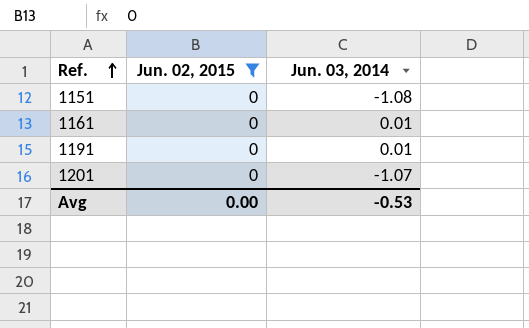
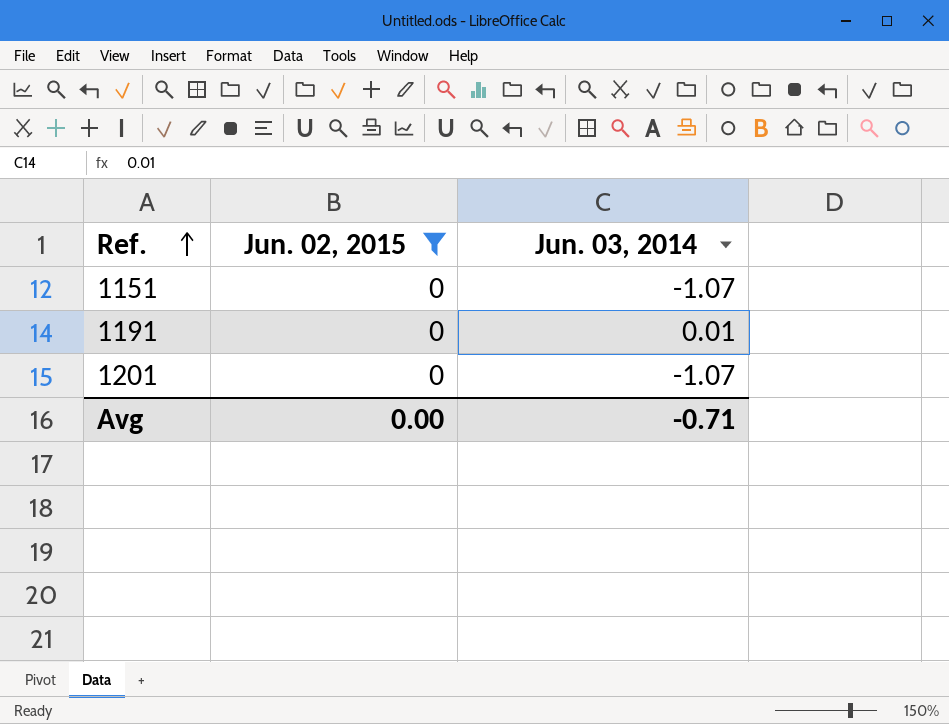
row 1161: 0 | 0.01 -> none
1151 | Jun. 03, 2014: -1.08 -> -1.07
Avg | Jun. 03, 2014: -0.53 -> -0.71

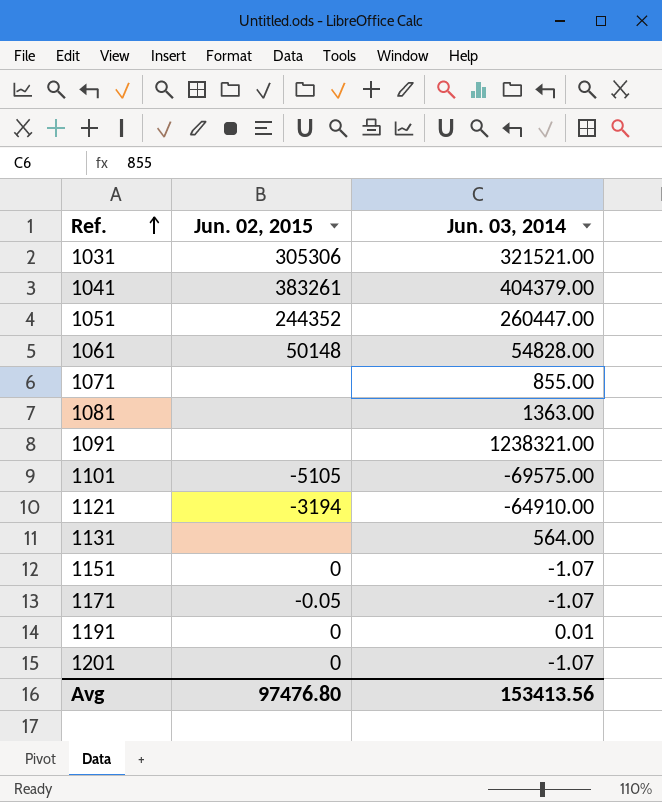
filter: Jun. 02, 2015 = 0 -> none
Avg | Jun. 02, 2015: 0.00 -> 97476.80
Avg | Jun. 03, 2014: -0.71 -> 153413.56

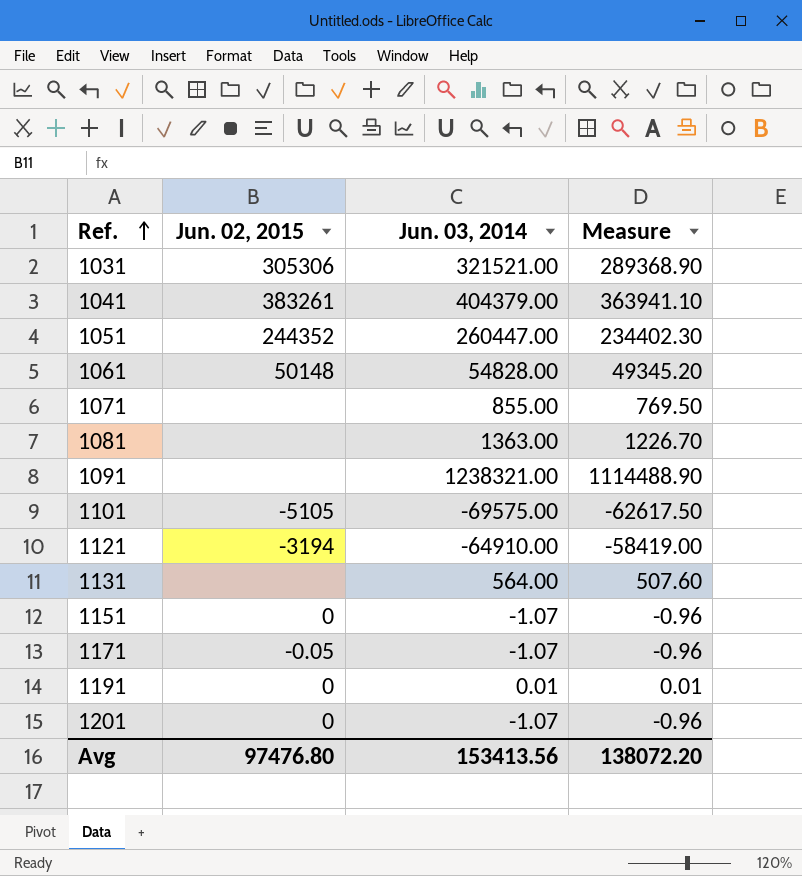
column Measure | formula: none -> [Jun. 03, 2014] * 0.9

